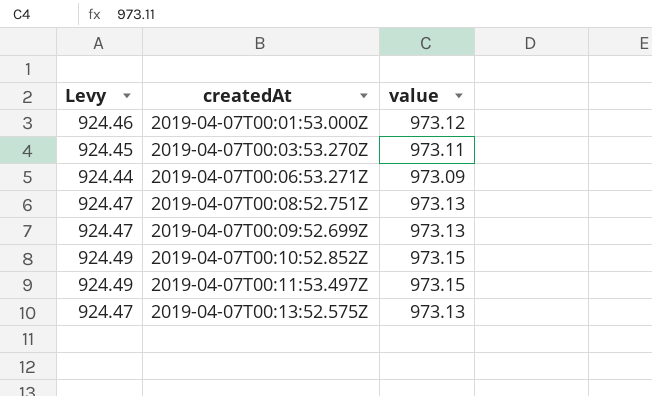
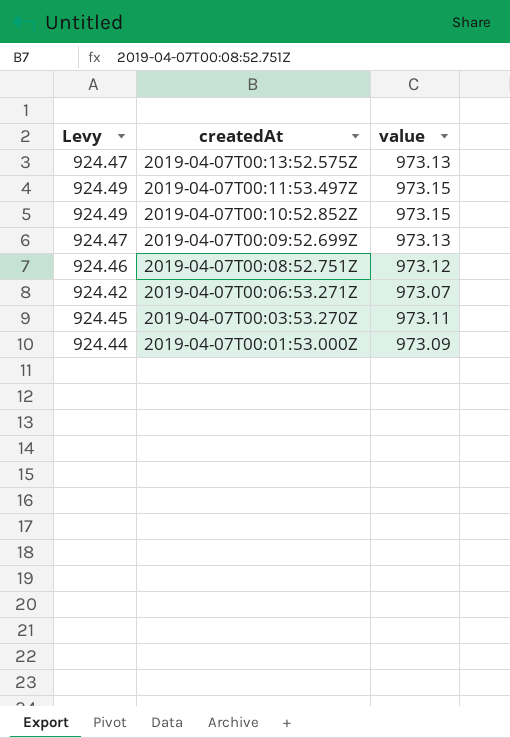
row order: createdAt ascending -> createdAt descending
2019-04-07T00:08:52.751Z | Levy: 924.47 -> 924.46
2019-04-07T00:08:52.751Z | value: 973.13 -> 973.12
2019-04-07T00:06:53.271Z | Levy: 924.44 -> 924.42
2019-04-07T00:06:53.271Z | value: 973.09 -> 973.07
2019-04-07T00:01:53.000Z | Levy: 924.46 -> 924.44
2019-04-07T00:01:53.000Z | value: 973.12 -> 973.09

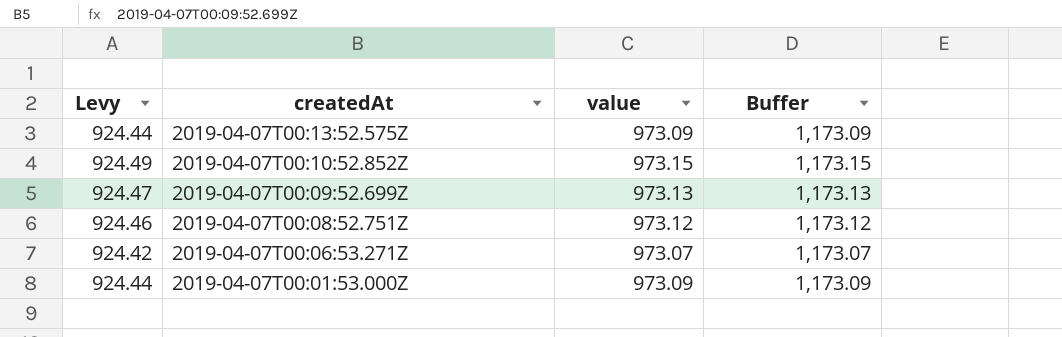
column Buffer | formula: none -> [value] + 200
row 2019-04-07T00:11:53.497Z: 924.49 | 973.15 -> none
row 2019-04-07T00:03:53.270Z: 924.45 | 973.11 -> none
2019-04-07T00:13:52.575Z | Levy: 924.47 -> 924.44
2019-04-07T00:13:52.575Z | value: 973.13 -> 973.09

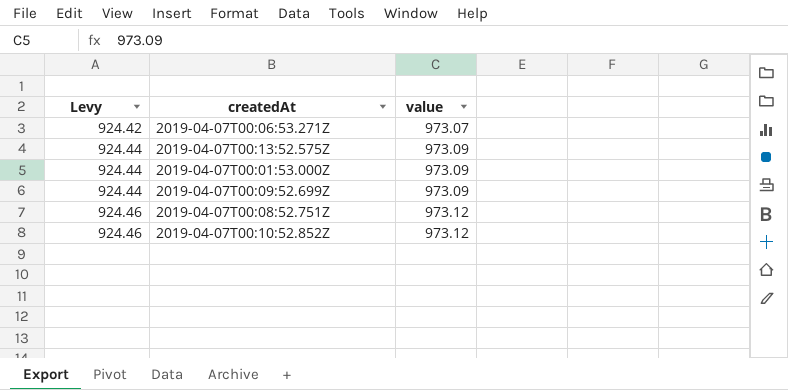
row order: createdAt descending -> Levy ascending
column Buffer | formula: [value] + 200 -> none
2019-04-07T00:09:52.699Z | Levy: 924.47 -> 924.44
2019-04-07T00:09:52.699Z | value: 973.13 -> 973.09
2019-04-07T00:10:52.852Z | Levy: 924.49 -> 924.46
2019-04-07T00:10:52.852Z | value: 973.15 -> 973.12

